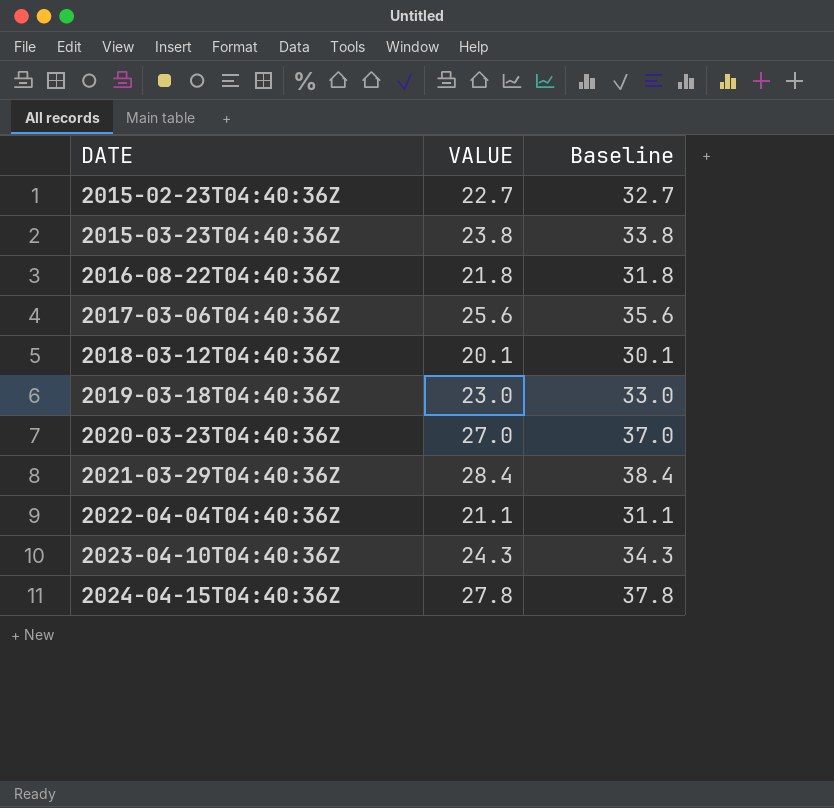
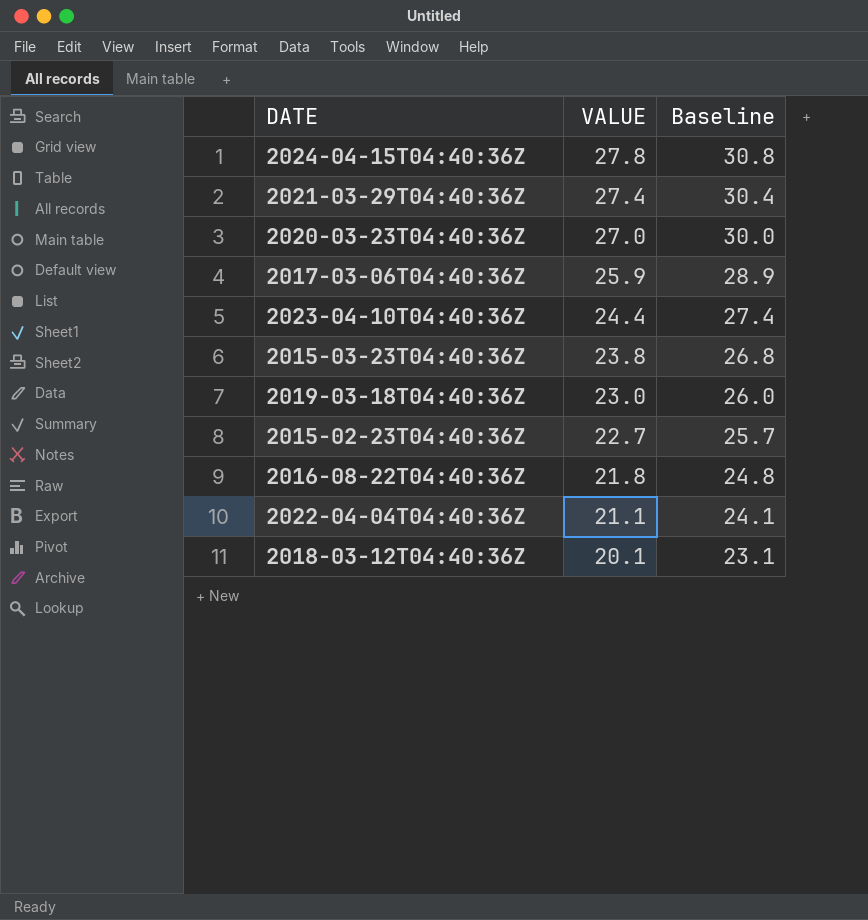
row order: DATE ascending -> VALUE descending
column Baseline | formula: [VALUE] + 10 -> [VALUE] + 3
2021-03-29T04:40:36Z | VALUE: 28.4 -> 27.4
2017-03-06T04:40:36Z | VALUE: 25.6 -> 25.9
2023-04-10T04:40:36Z | VALUE: 24.3 -> 24.4

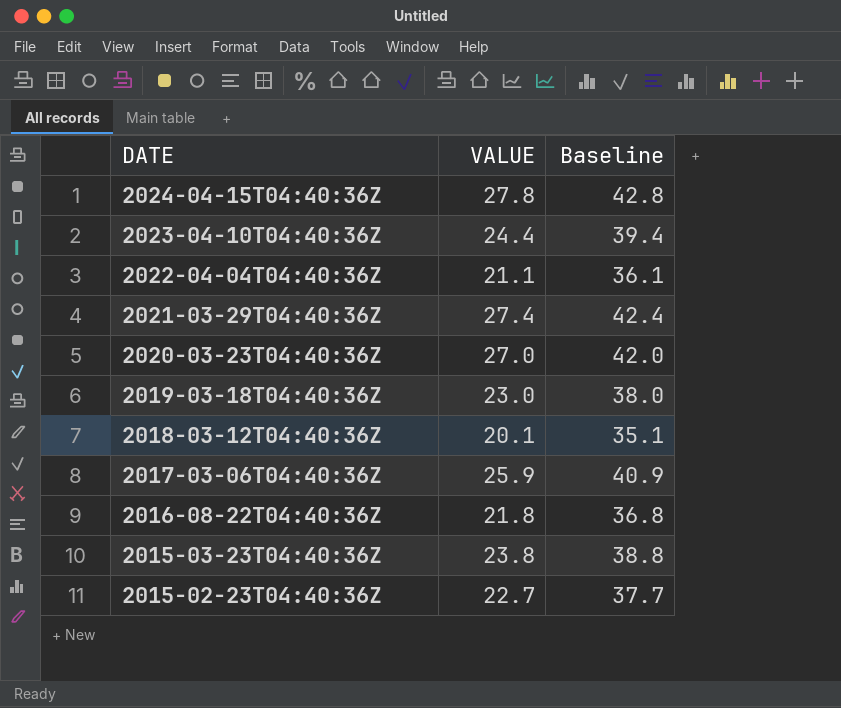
row order: VALUE descending -> DATE descending
column Baseline | formula: [VALUE] + 3 -> [VALUE] + 15

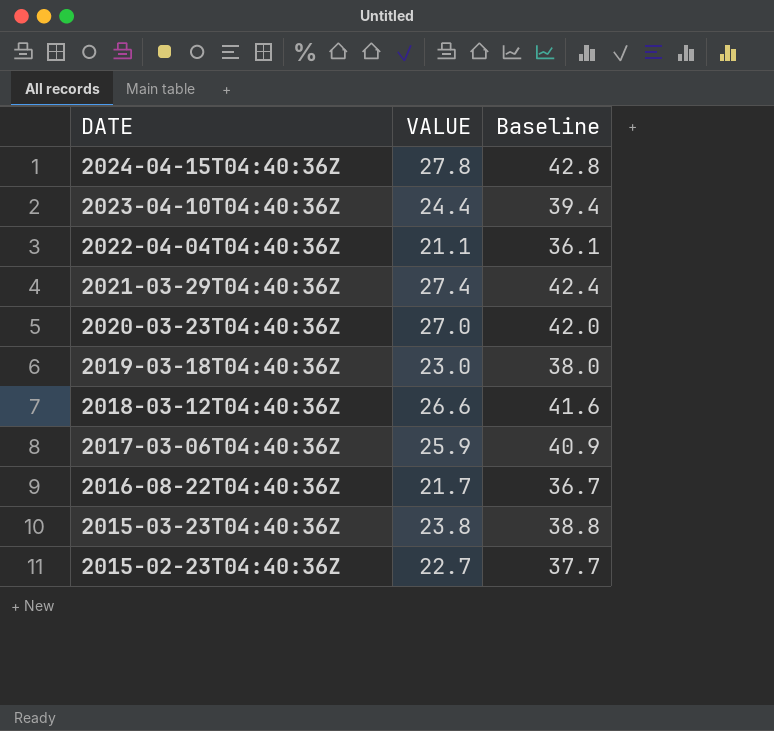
2018-03-12T04:40:36Z | VALUE: 20.1 -> 26.6
2018-03-12T04:40:36Z | Baseline: 35.1 -> 41.6
2016-08-22T04:40:36Z | VALUE: 21.8 -> 21.7
2016-08-22T04:40:36Z | Baseline: 36.8 -> 36.7

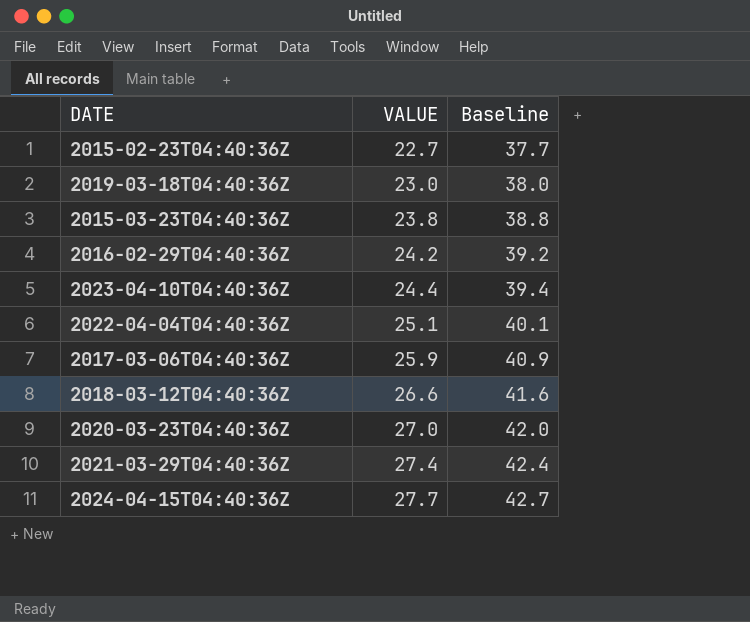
row order: DATE descending -> VALUE ascending
row 2016-08-22T04:40:36Z: 21.7 | 36.7 -> none
row 2016-02-29T04:40:36Z: none -> 24.2 | 39.2
2022-04-04T04:40:36Z | VALUE: 21.1 -> 25.1
2022-04-04T04:40:36Z | Baseline: 36.1 -> 40.1
2024-04-15T04:40:36Z | VALUE: 27.8 -> 27.7
2024-04-15T04:40:36Z | Baseline: 42.8 -> 42.7

